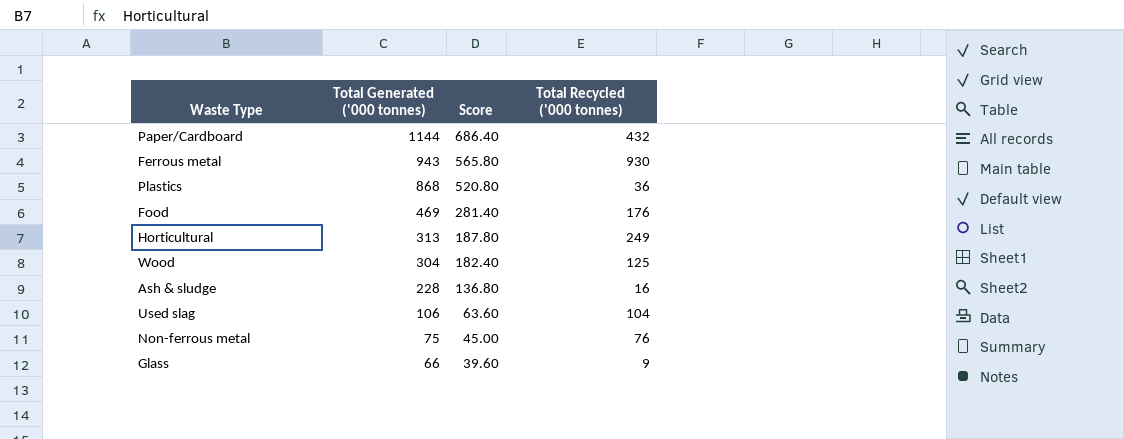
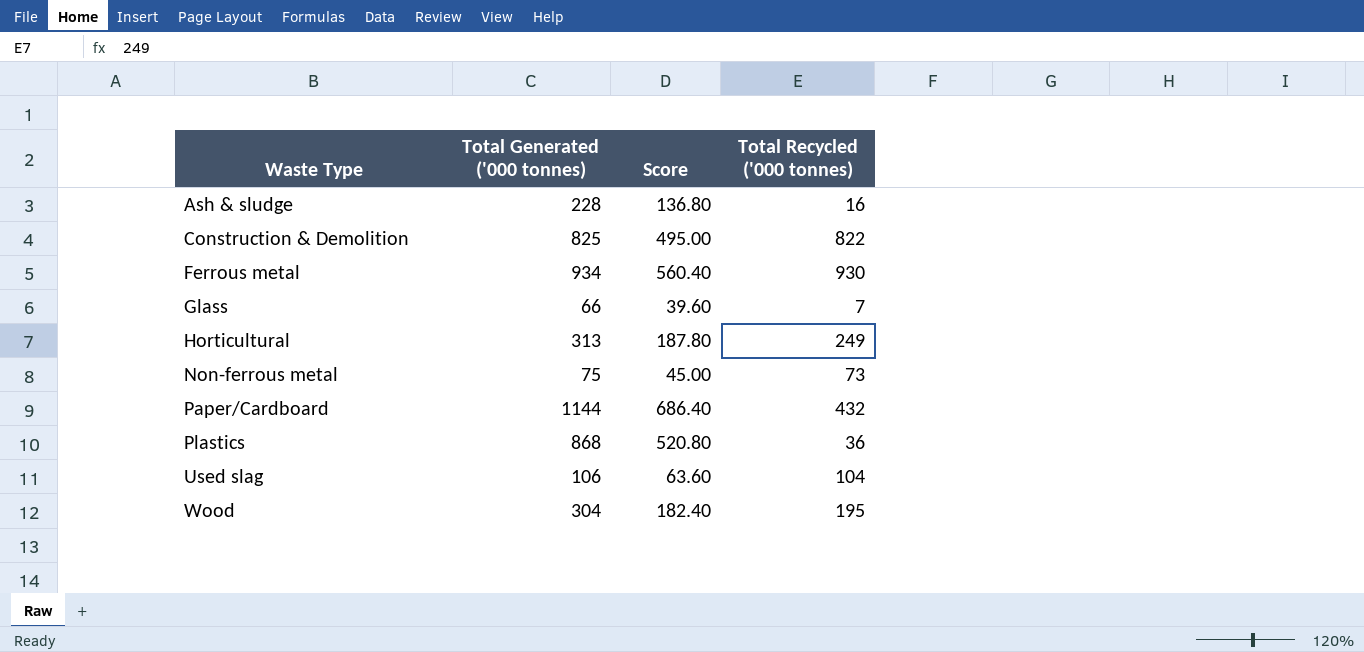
row order: Total Generated ('000 tonnes) descending -> Waste Type ascending
row Food: 469 | 281.40 | 176 -> none
row Construction & Demolition: none -> 825 | 495.00 | 822
Ferrous metal | Total Generated ('000 tonnes): 943 -> 934
Ferrous metal | Score: 565.80 -> 560.40
Glass | Total Recycled ('000 tonnes): 9 -> 7
Non-ferrous metal | Total Recycled ('000 tonnes): 76 -> 73
Wood | Total Recycled ('000 tonnes): 125 -> 195

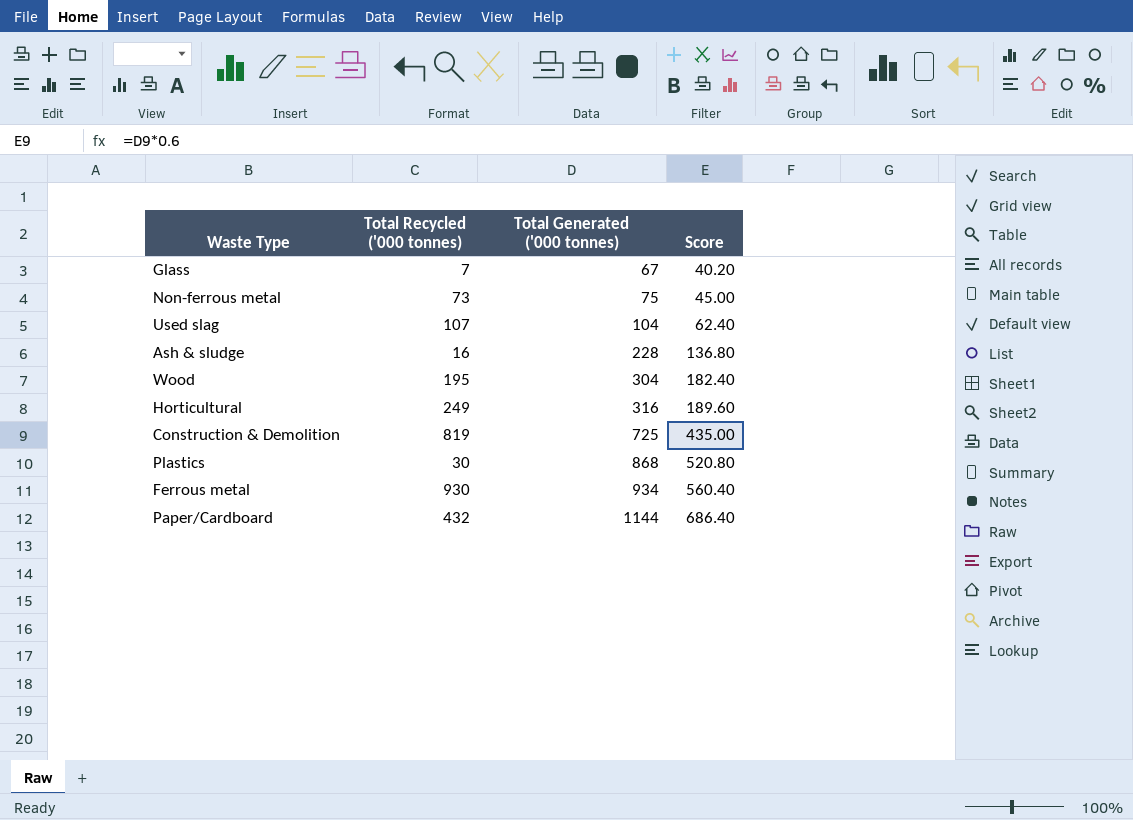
row order: Waste Type ascending -> Total Generated ('000 tonnes) ascending
column Total Recycled ('000 tonnes) | position: 4 -> 2
Glass | Total Generated ('000 tonnes): 66 -> 67
Glass | Score: 39.60 -> 40.20
Used slag | Total Recycled ('000 tonnes): 104 -> 107
Used slag | Total Generated ('000 tonnes): 106 -> 104
Used slag | Score: 63.60 -> 62.40
Horticultural | Total Generated ('000 tonnes): 313 -> 316
Horticultural | Score: 187.80 -> 189.60
Construction & Demolition | Total Recycled ('000 tonnes): 822 -> 819
Construction & Demolition | Total Generated ('000 tonnes): 825 -> 725
Construction & Demolition | Score: 495.00 -> 435.00
Plastics | Total Recycled ('000 tonnes): 36 -> 30

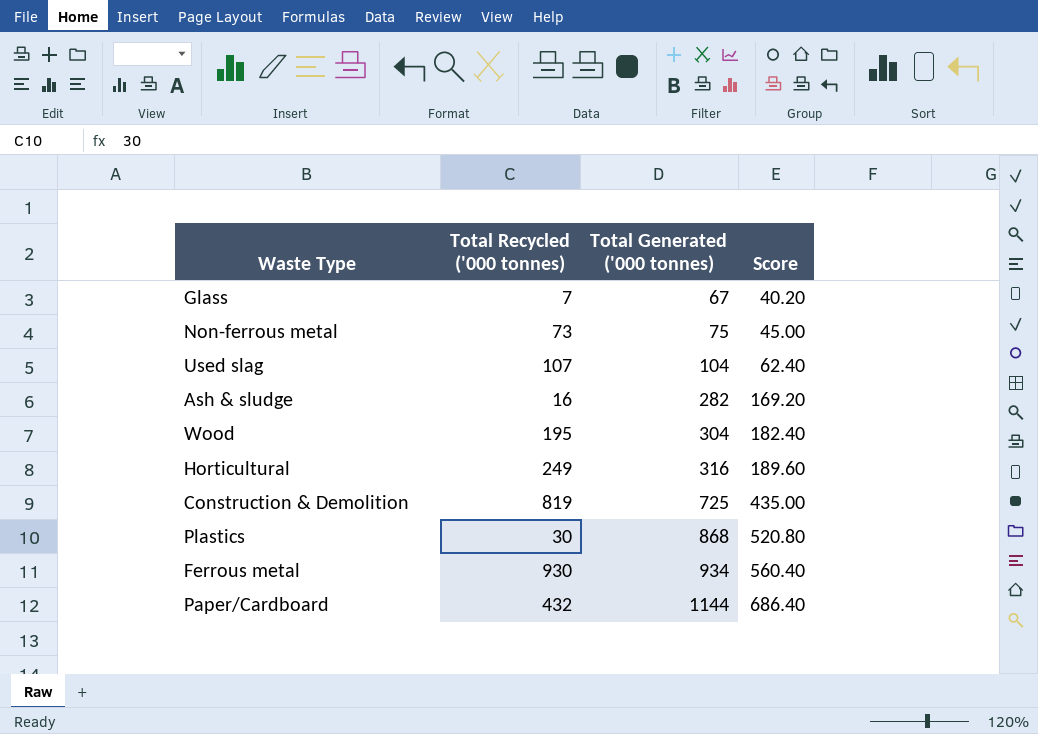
Ash & sludge | Total Generated ('000 tonnes): 228 -> 282
Ash & sludge | Score: 136.80 -> 169.20

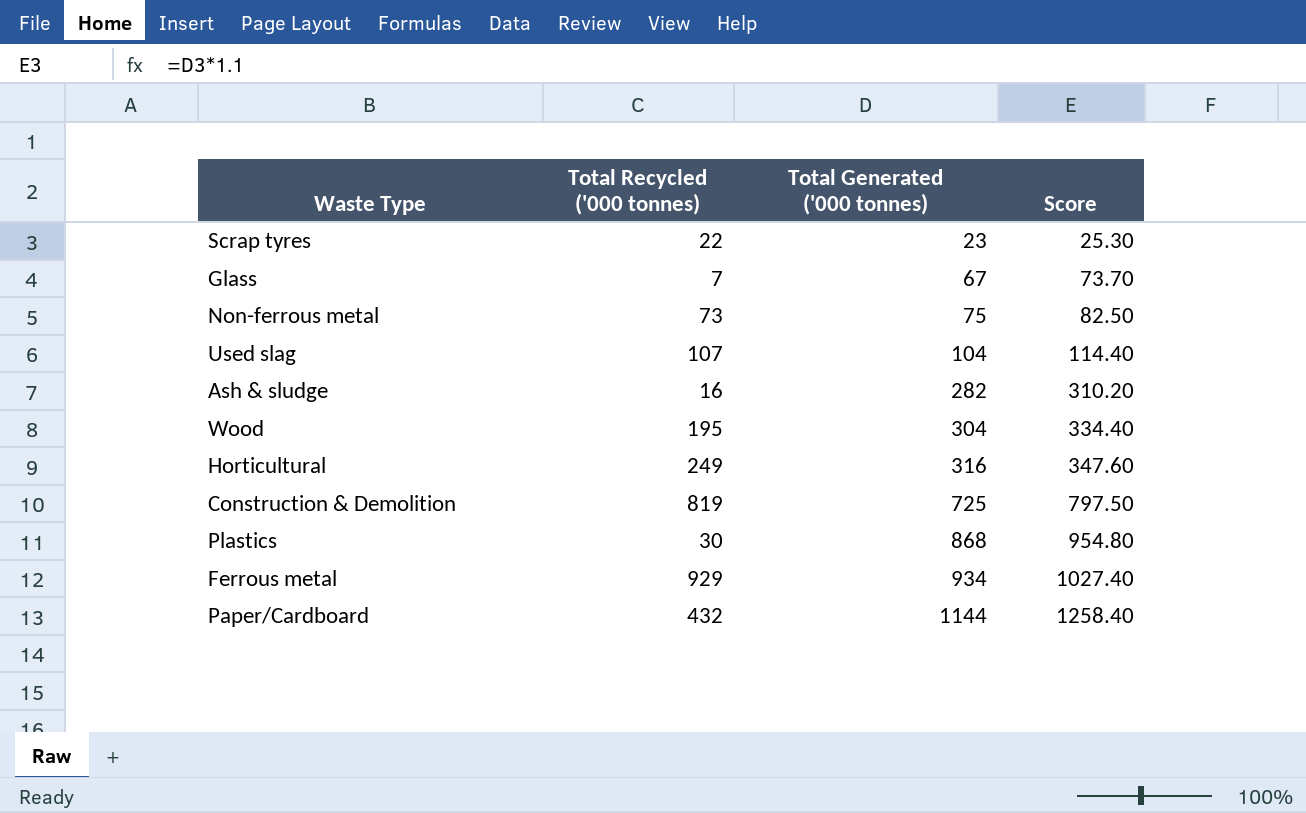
column Score | formula: [Total Generated ('000 tonnes)] * 0.6 -> [Total Generated ('000 tonnes)] * 1.1
row Scrap tyres: none -> 22 | 23 | 25.30
Ferrous metal | Total Recycled ('000 tonnes): 930 -> 929

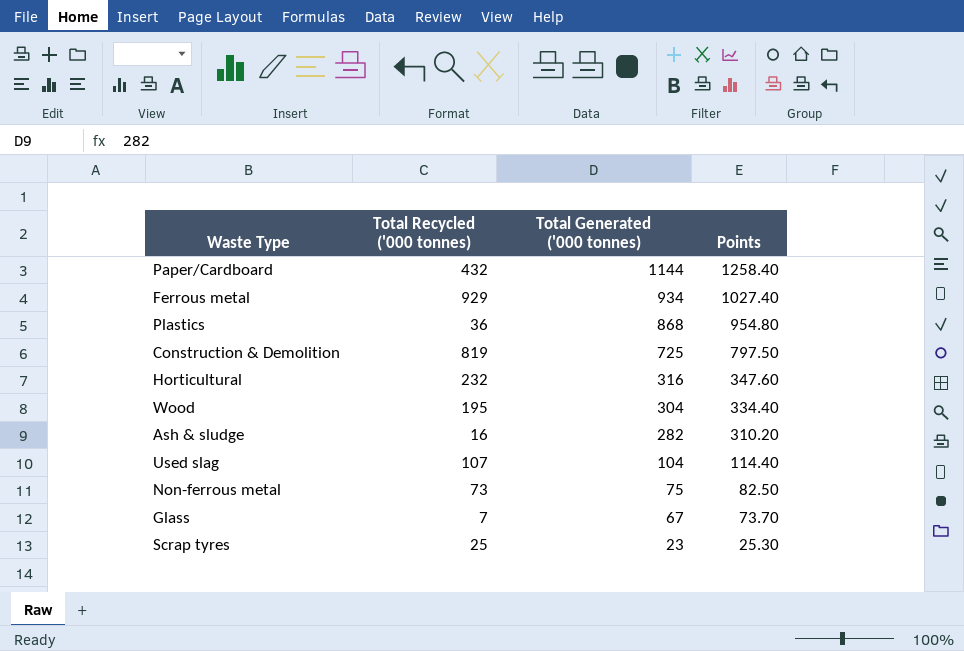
row order: Total Generated ('000 tonnes) ascending -> Total Generated ('000 tonnes) descending
column name: Score -> Points
Plastics | Total Recycled ('000 tonnes): 30 -> 36
Horticultural | Total Recycled ('000 tonnes): 249 -> 232
Scrap tyres | Total Recycled ('000 tonnes): 22 -> 25

